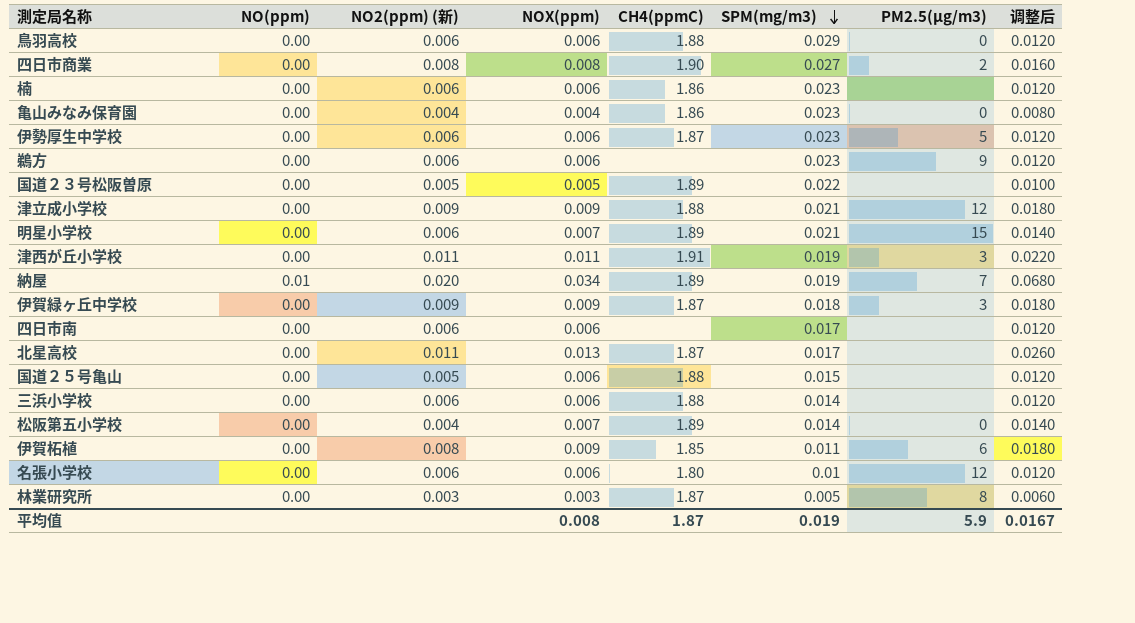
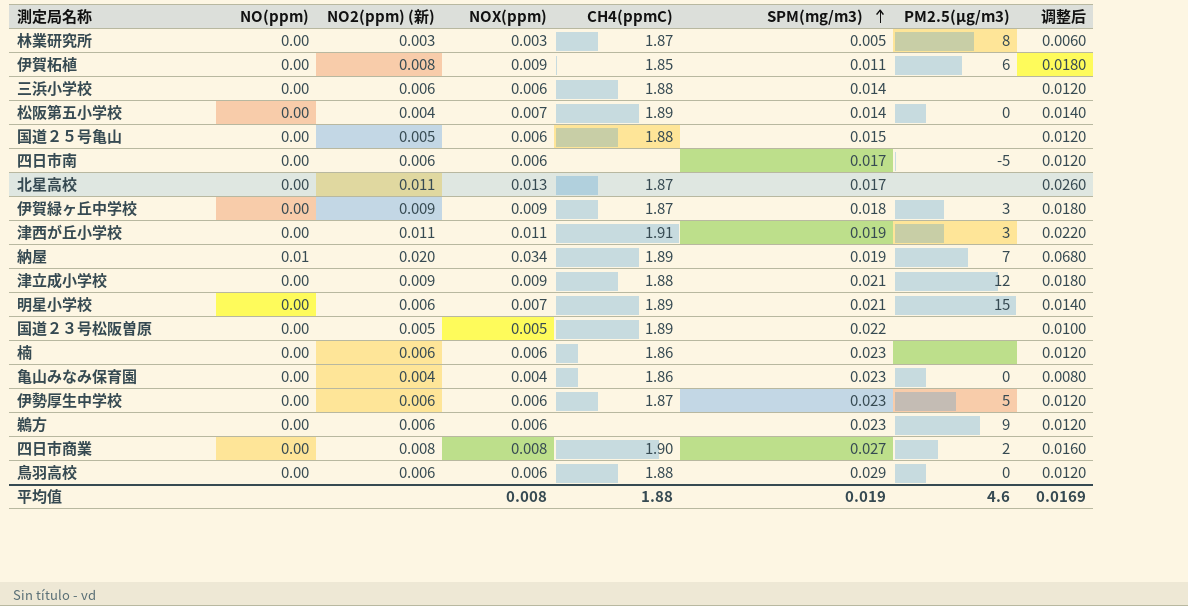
row order: SPM(mg/m3) descending -> SPM(mg/m3) ascending
row 名張小学校: 0.00 | 0.006 | 0.006 | 1.80 | 0.01 | 12 | 0.0120 -> none
四日市南 | PM2.5(μg/m3): none -> -5
平均值 | CH4(ppmC): 1.87 -> 1.88
平均值 | PM2.5(μg/m3): 5.9 -> 4.6
平均值 | 调整后: 0.0167 -> 0.0169

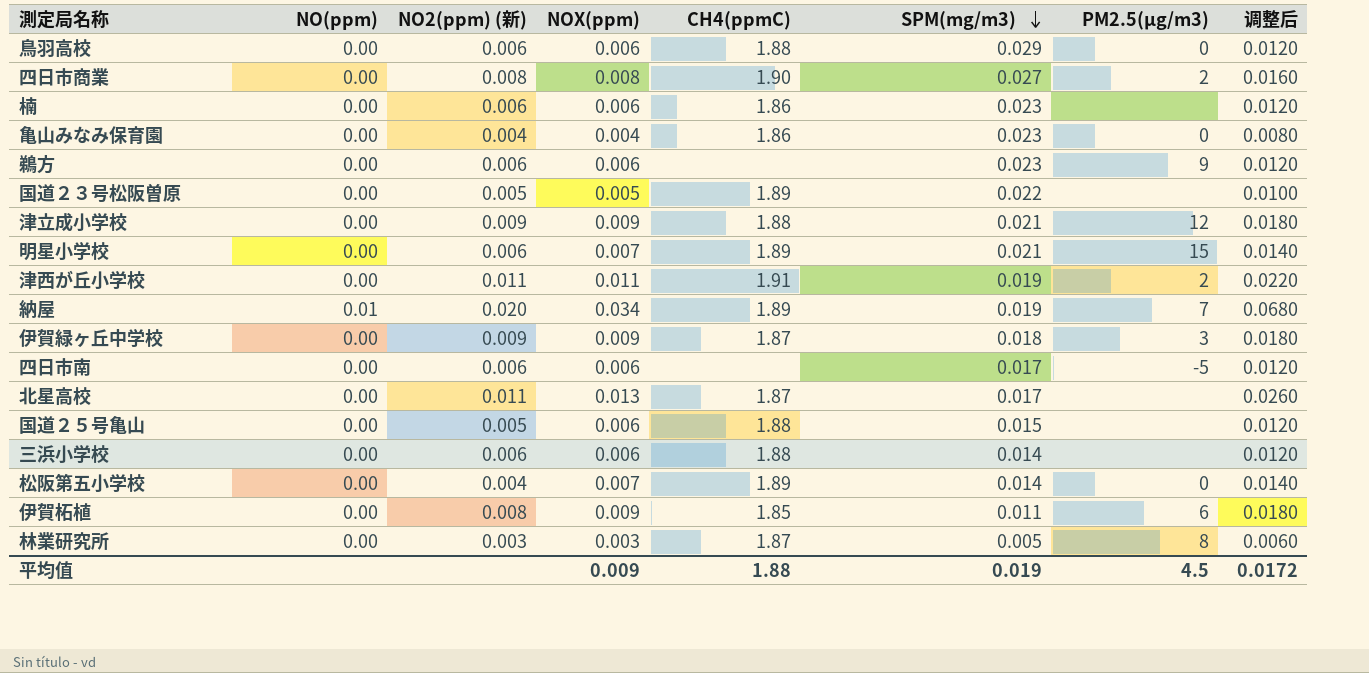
row order: SPM(mg/m3) ascending -> SPM(mg/m3) descending
row 伊勢厚生中学校: 0.00 | 0.006 | 0.006 | 1.87 | 0.023 | 5 | 0.0120 -> none
津西が丘小学校 | PM2.5(μg/m3): 3 -> 2
平均值 | NOX(ppm): 0.008 -> 0.009
平均值 | PM2.5(μg/m3): 4.6 -> 4.5
平均值 | 调整后: 0.0169 -> 0.0172

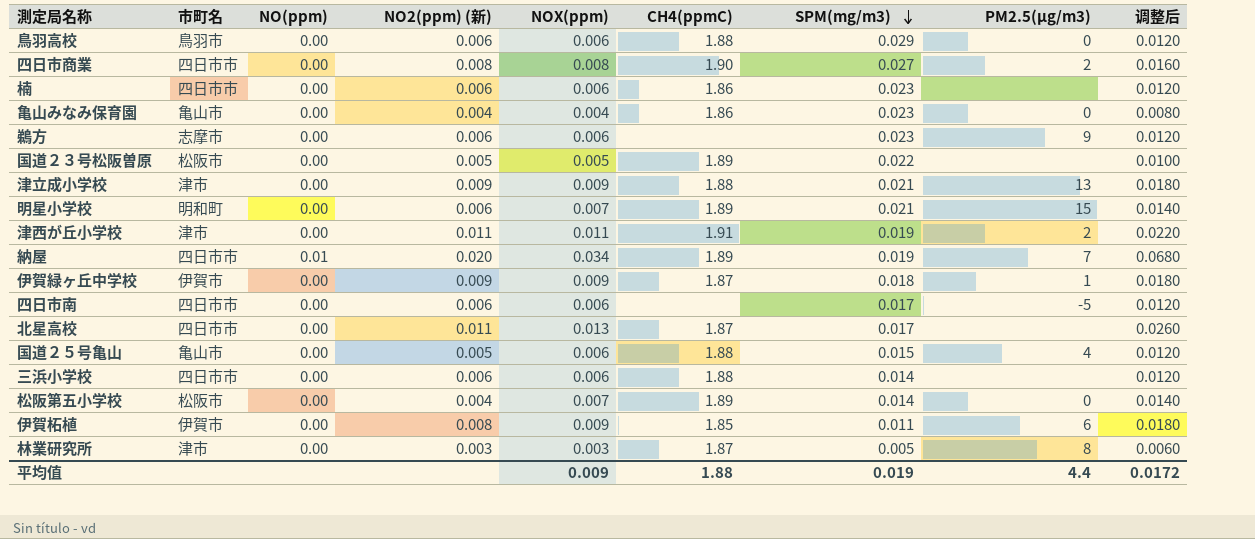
column 市町名 | position: none -> 2
津立成小学校 | PM2.5(μg/m3): 12 -> 13
伊賀緑ヶ丘中学校 | PM2.5(μg/m3): 3 -> 1
国道２５号亀山 | PM2.5(μg/m3): none -> 4
平均值 | PM2.5(μg/m3): 4.5 -> 4.4

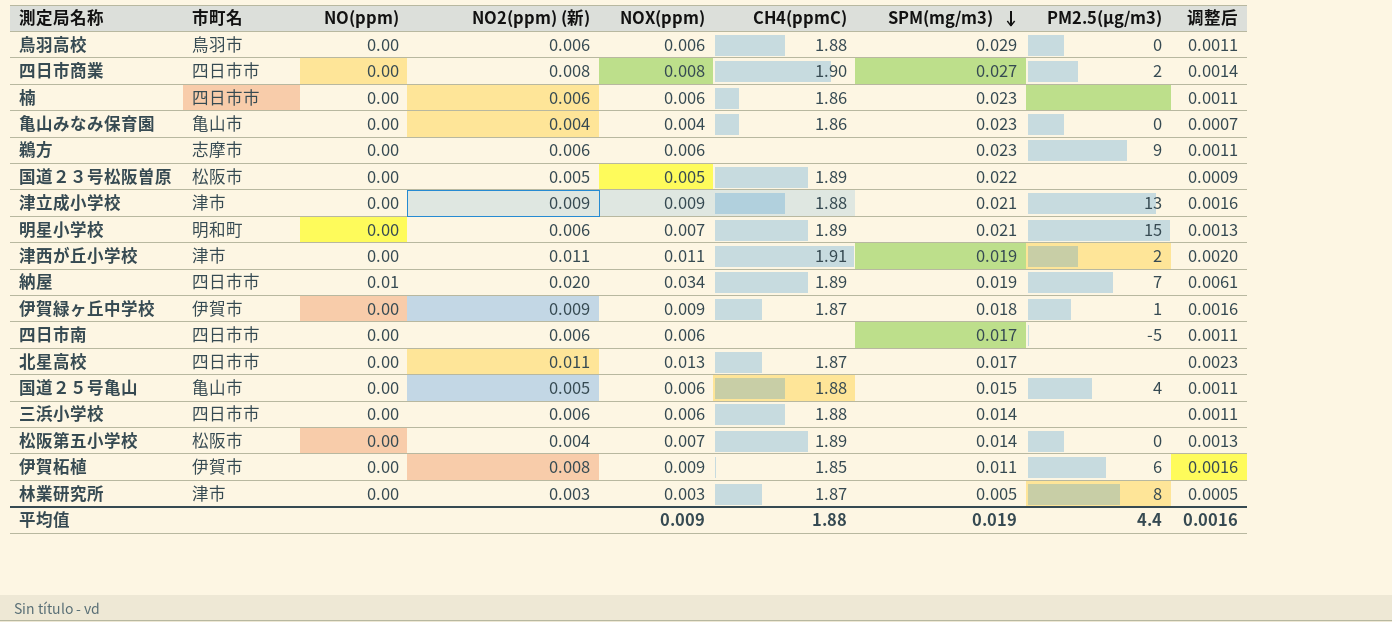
column 调整后 | formula: [NOX(ppm)] * 2 -> [NOX(ppm)] * 0.18
平均值 | 调整后: 0.0172 -> 0.0016

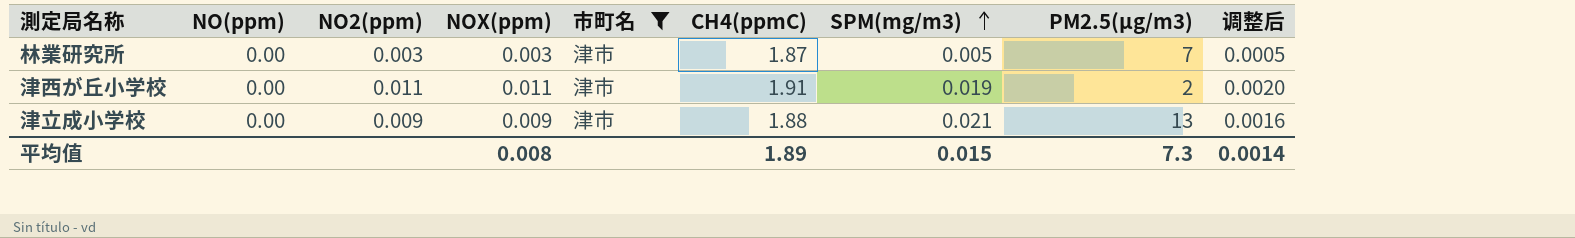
filter: none -> 市町名 = 津市
row order: SPM(mg/m3) descending -> SPM(mg/m3) ascending
column name: NO2(ppm) (新) -> NO2(ppm)
column 市町名 | position: 2 -> 5
林業研究所 | PM2.5(μg/m3): 8 -> 7
平均值 | NOX(ppm): 0.009 -> 0.008
平均值 | CH4(ppmC): 1.88 -> 1.89
平均值 | SPM(mg/m3): 0.019 -> 0.015
平均值 | PM2.5(μg/m3): 4.4 -> 7.3
平均值 | 调整后: 0.0016 -> 0.0014

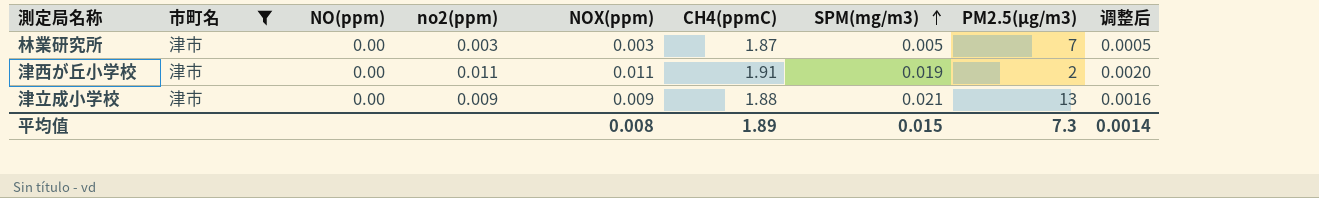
column 市町名 | position: 5 -> 2
column name: NO2(ppm) -> no2(ppm)

